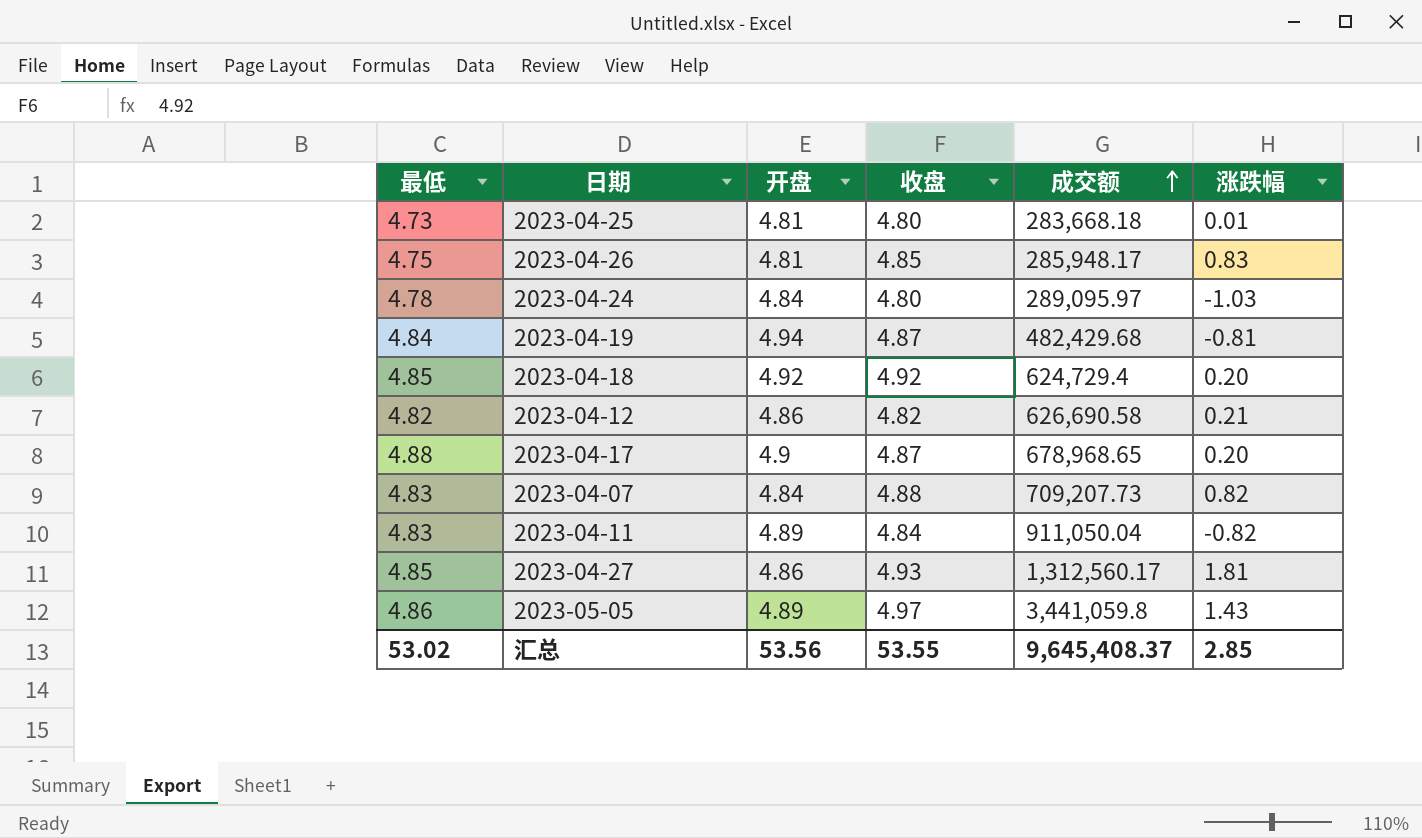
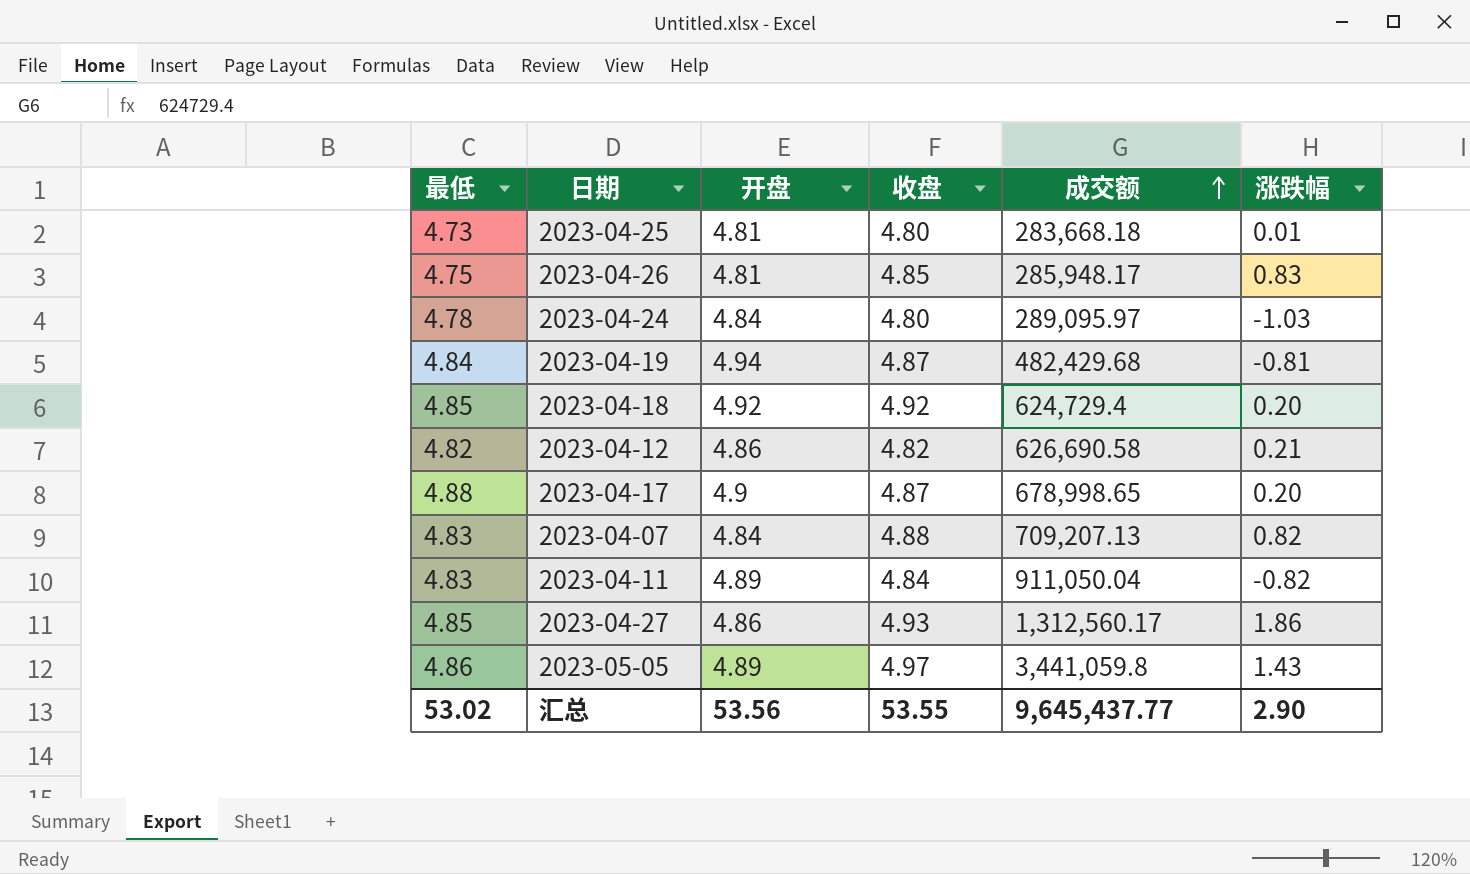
2023-04-17 | 成交额: 678,968.65 -> 678,998.65
2023-04-07 | 成交额: 709,207.73 -> 709,207.13
2023-04-27 | 涨跌幅: 1.81 -> 1.86
汇总 | 成交额: 9,645,408.37 -> 9,645,437.77
汇总 | 涨跌幅: 2.85 -> 2.90

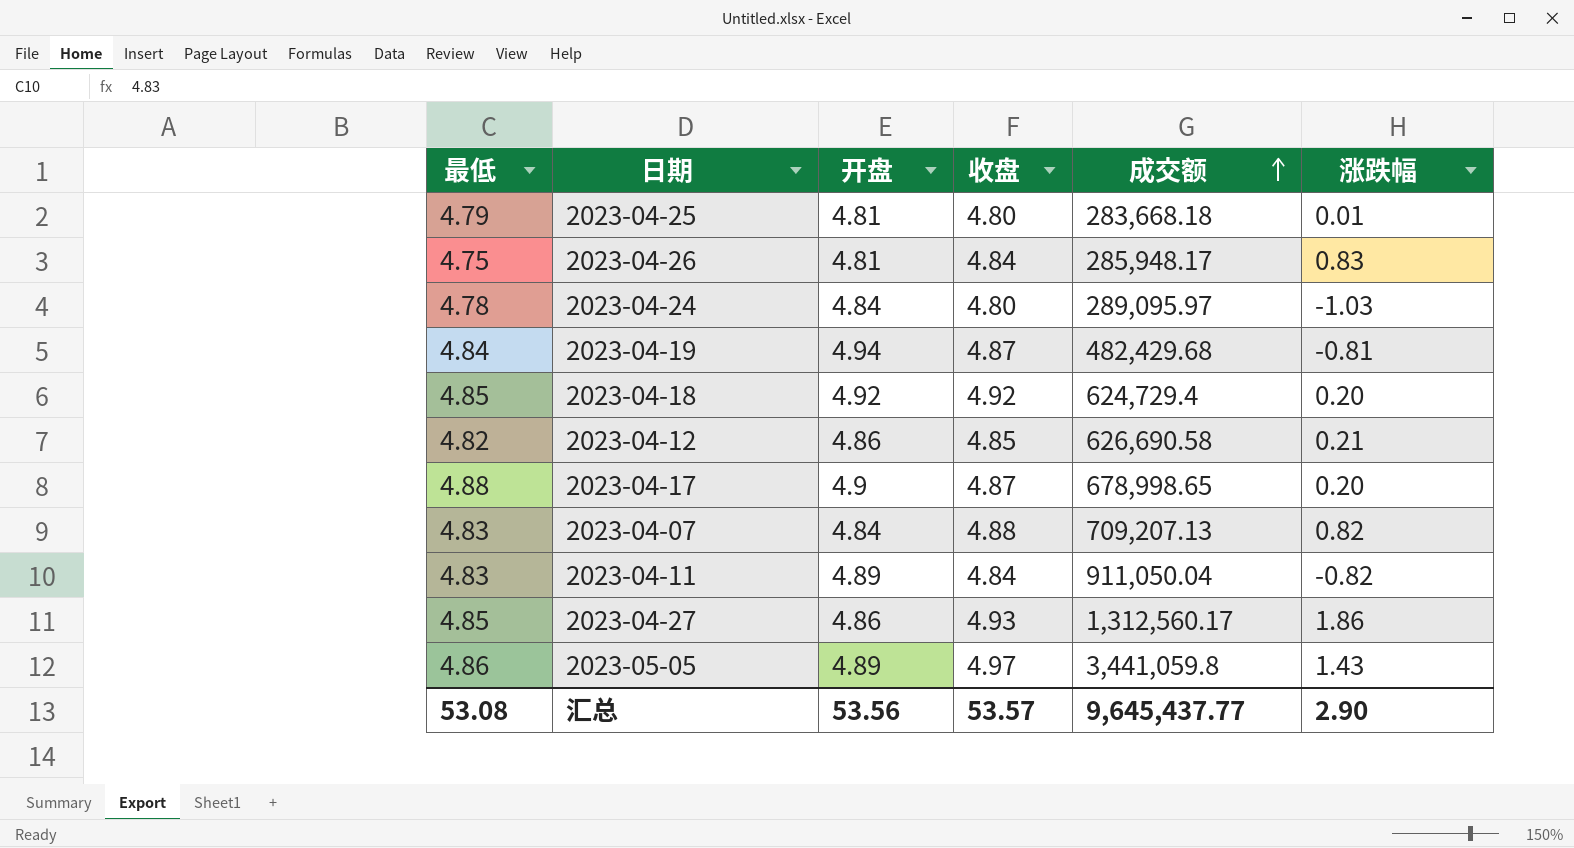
2023-04-25 | 最低: 4.73 -> 4.79
2023-04-26 | 收盘: 4.85 -> 4.84
2023-04-12 | 收盘: 4.82 -> 4.85
汇总 | 最低: 53.02 -> 53.08
汇总 | 收盘: 53.55 -> 53.57

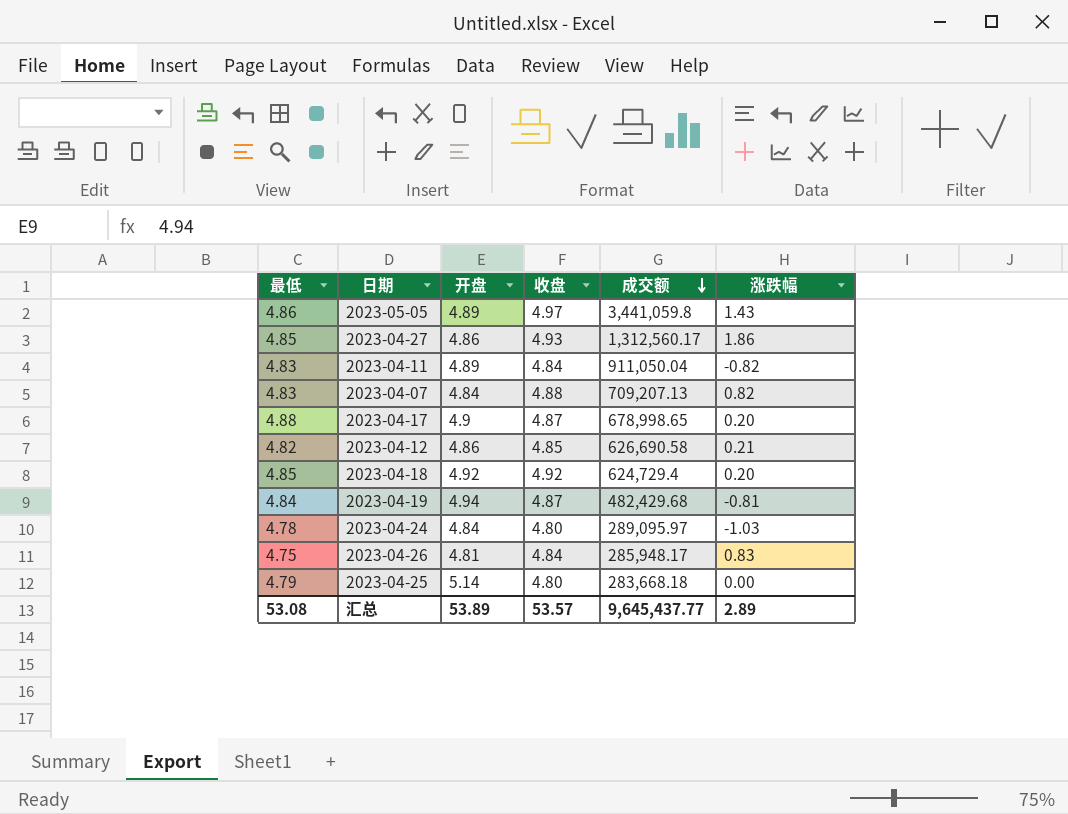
row order: 成交额 ascending -> 成交额 descending
2023-04-25 | 开盘: 4.81 -> 5.14
2023-04-25 | 涨跌幅: 0.01 -> 0.00
汇总 | 开盘: 53.56 -> 53.89
汇总 | 涨跌幅: 2.90 -> 2.89

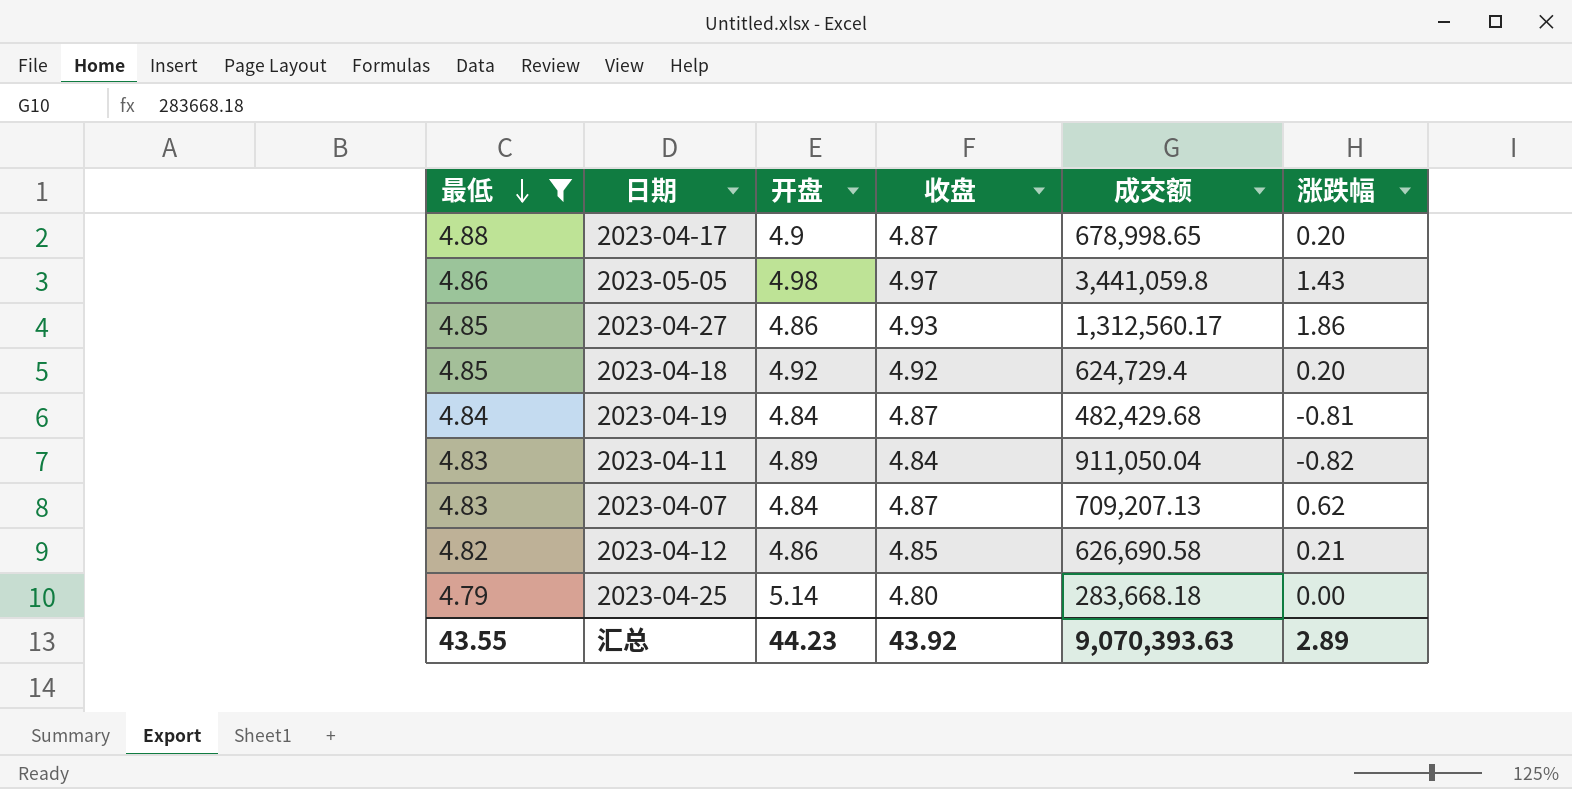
filter: none -> 最低 >= 4.79
row order: 成交额 descending -> 最低 descending
2023-05-05 | 开盘: 4.89 -> 4.98
2023-04-19 | 开盘: 4.94 -> 4.84
2023-04-07 | 收盘: 4.88 -> 4.87
2023-04-07 | 涨跌幅: 0.82 -> 0.62
汇总 | 最低: 53.08 -> 43.55
汇总 | 开盘: 53.89 -> 44.23
汇总 | 收盘: 53.57 -> 43.92
汇总 | 成交额: 9,645,437.77 -> 9,070,393.63

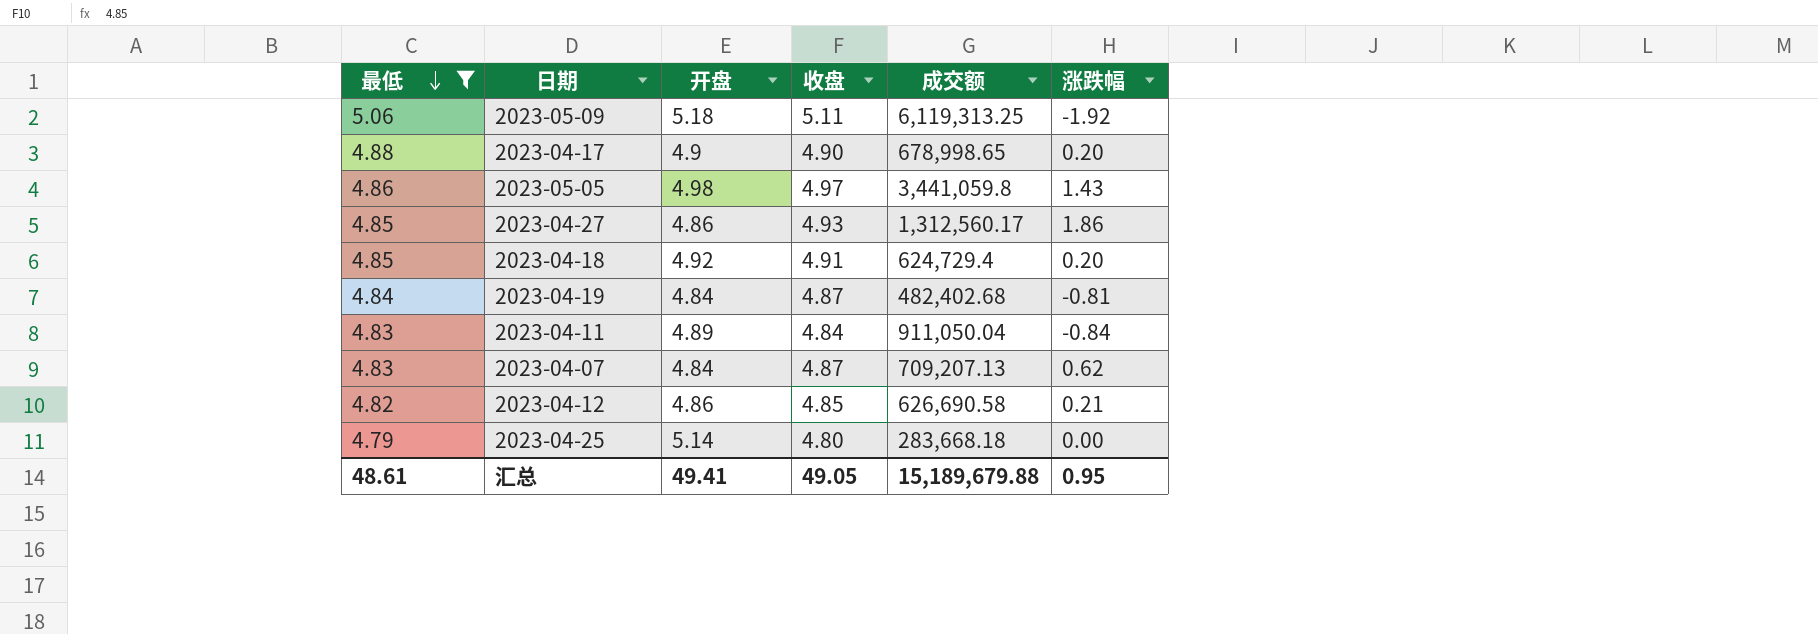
row 2023-05-09: none -> 5.06 | 5.18 | 5.11 | 6,119,313.25 | -1.92
2023-04-17 | 收盘: 4.87 -> 4.90
2023-04-18 | 收盘: 4.92 -> 4.91
2023-04-19 | 成交额: 482,429.68 -> 482,402.68
2023-04-11 | 涨跌幅: -0.82 -> -0.84
汇总 | 最低: 43.55 -> 48.61
汇总 | 开盘: 44.23 -> 49.41
汇总 | 收盘: 43.92 -> 49.05
汇总 | 成交额: 9,070,393.63 -> 15,189,679.88
汇总 | 涨跌幅: 2.89 -> 0.95

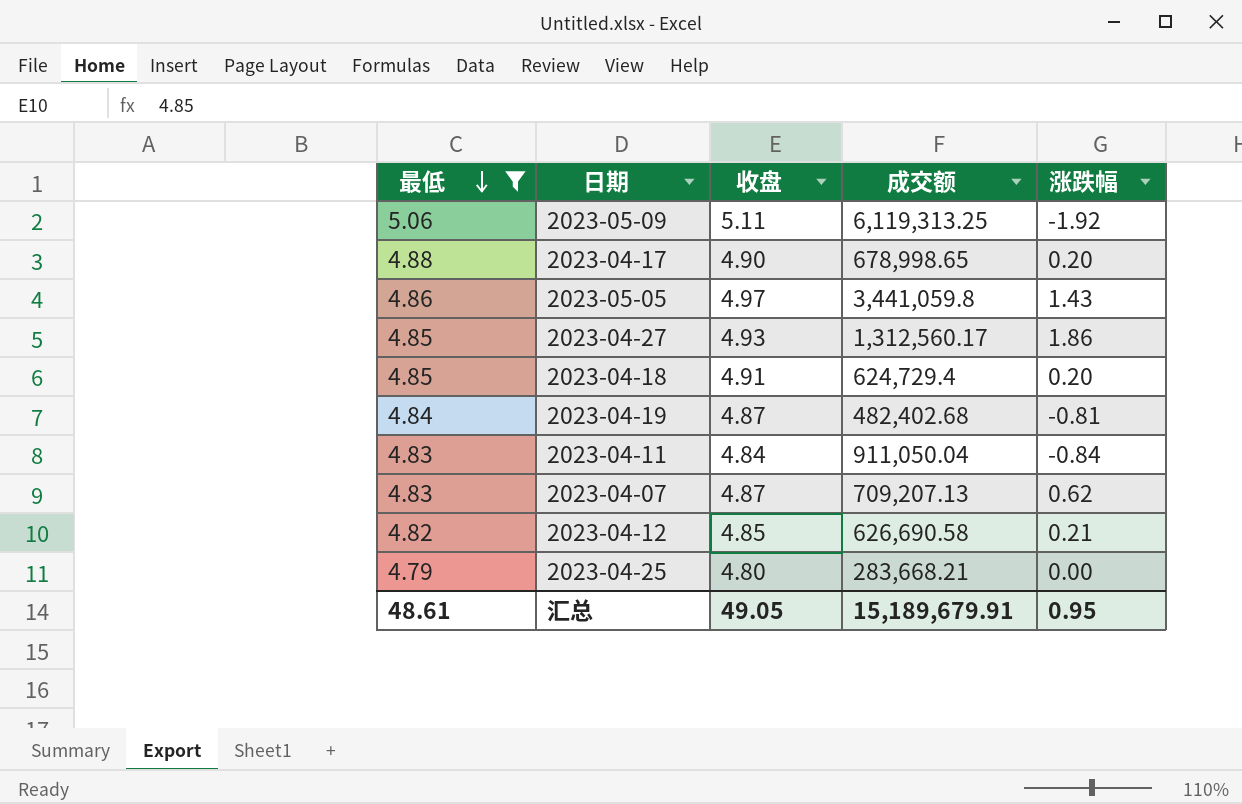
column 开盘 | position: 3 -> none
2023-04-25 | 成交额: 283,668.18 -> 283,668.21
汇总 | 成交额: 15,189,679.88 -> 15,189,679.91

